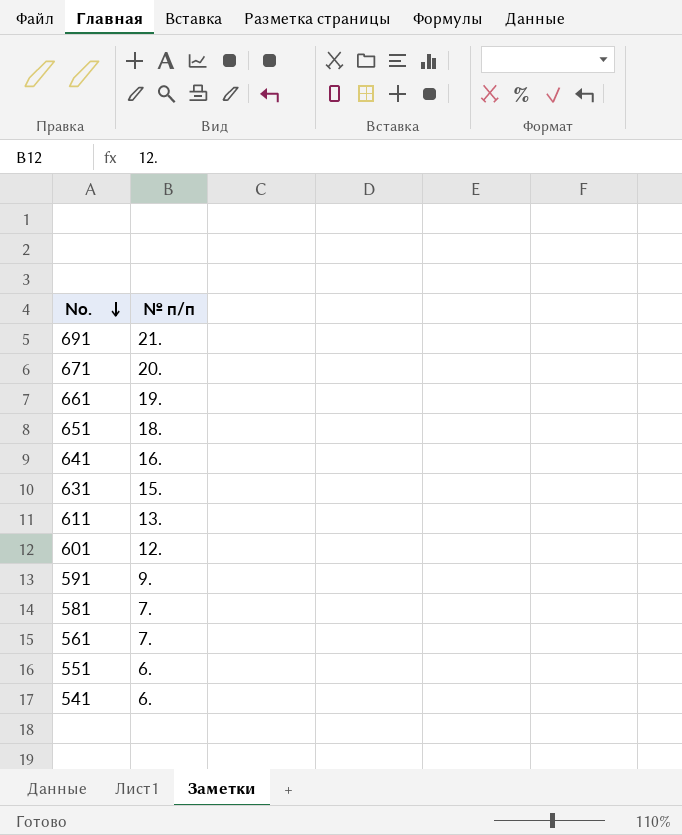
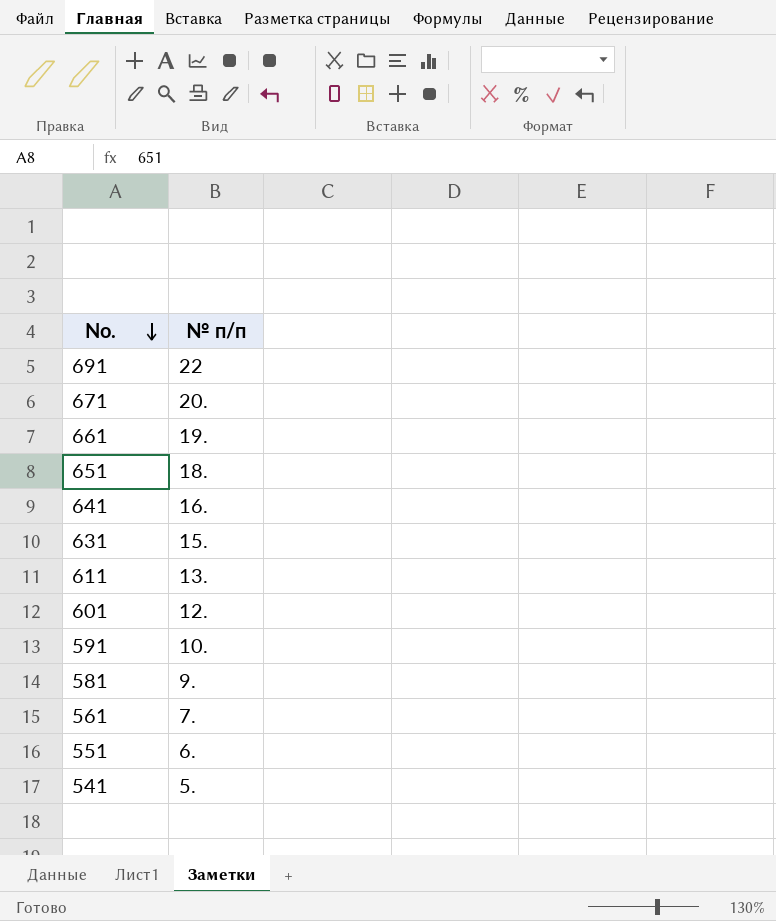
691 | № п/п: 21. -> 22
591 | № п/п: 9. -> 10.
581 | № п/п: 7. -> 9.
541 | № п/п: 6. -> 5.

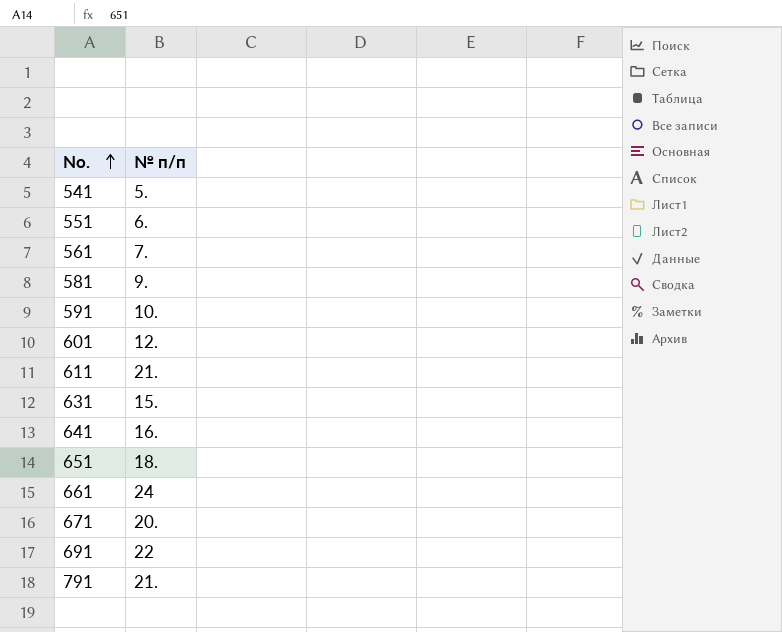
row order: No. descending -> No. ascending
611 | № п/п: 13. -> 21.
661 | № п/п: 19. -> 24
row 791: none -> 21.

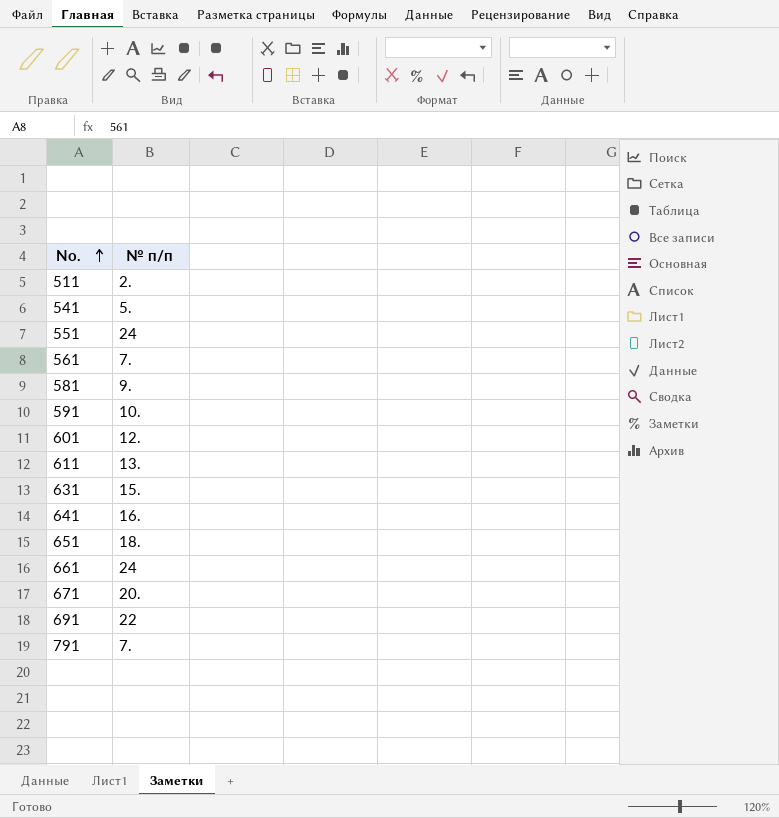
row 511: none -> 2.
551 | № п/п: 6. -> 24
611 | № п/п: 21. -> 13.
791 | № п/п: 21. -> 7.

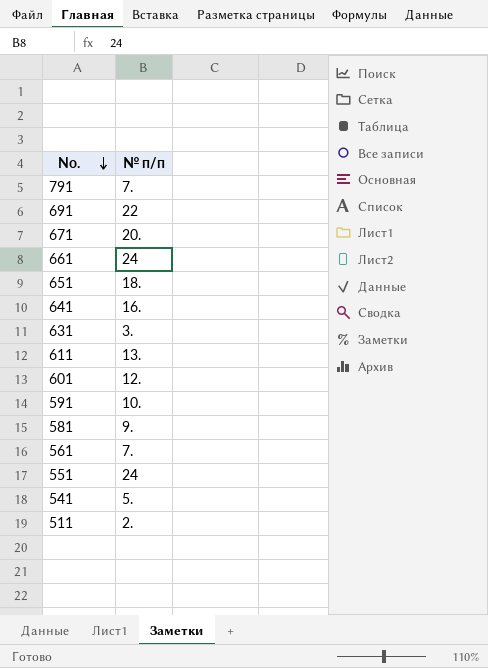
row order: No. ascending -> No. descending
631 | № п/п: 15. -> 3.

